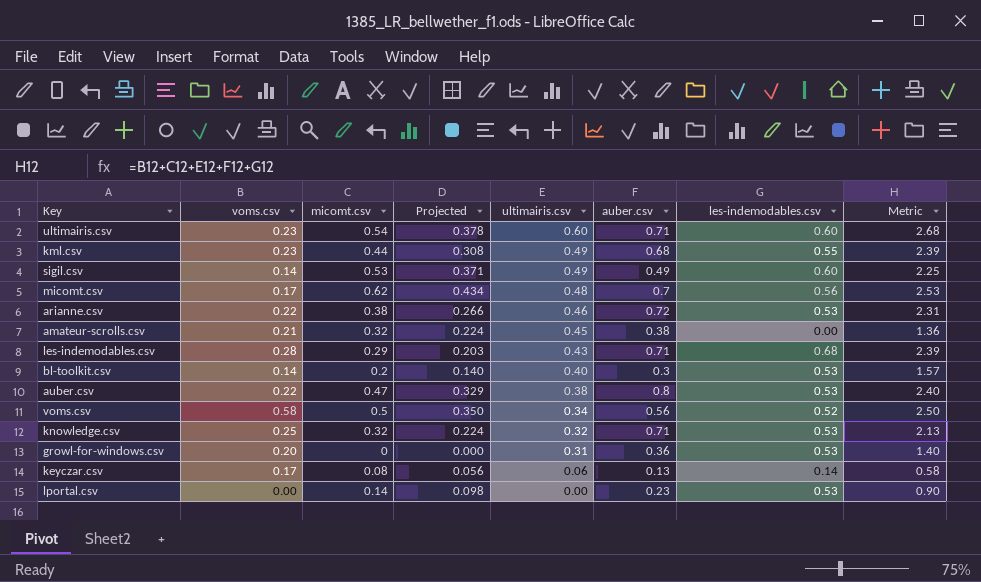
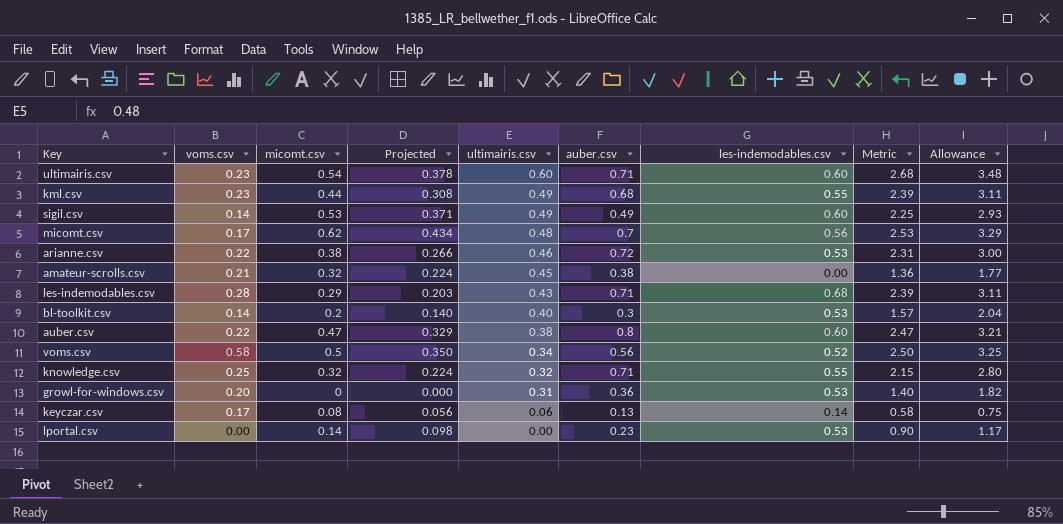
column Allowance | formula: none -> [Metric] * 1.3
auber.csv | les-indemodables.csv: 0.53 -> 0.60
auber.csv | Metric: 2.40 -> 2.47
knowledge.csv | les-indemodables.csv: 0.53 -> 0.55
knowledge.csv | Metric: 2.13 -> 2.15

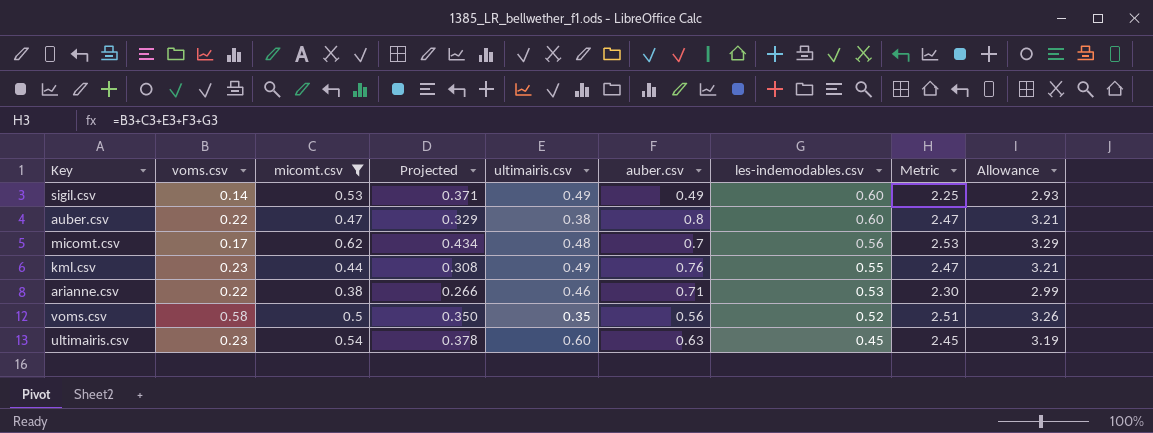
filter: none -> micomt.csv >= 0.38
row order: ultimairis.csv descending -> les-indemodables.csv descending
kml.csv | auber.csv: 0.68 -> 0.76
kml.csv | Metric: 2.39 -> 2.47
kml.csv | Allowance: 3.11 -> 3.21
arianne.csv | auber.csv: 0.72 -> 0.71
arianne.csv | Metric: 2.31 -> 2.30
arianne.csv | Allowance: 3.00 -> 2.99
voms.csv | ultimairis.csv: 0.34 -> 0.35
voms.csv | Metric: 2.50 -> 2.51
voms.csv | Allowance: 3.25 -> 3.26
ultimairis.csv | auber.csv: 0.71 -> 0.63
ultimairis.csv | les-indemodables.csv: 0.60 -> 0.45
ultimairis.csv | Metric: 2.68 -> 2.45
ultimairis.csv | Allowance: 3.48 -> 3.19

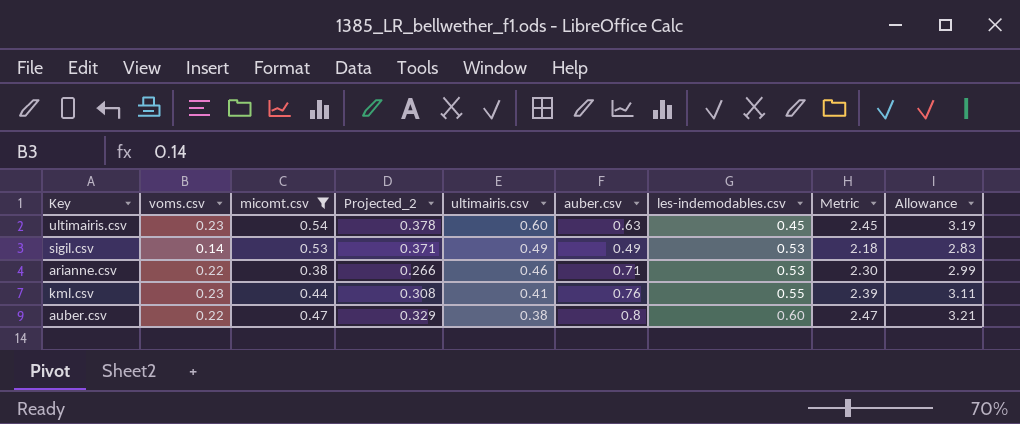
row order: les-indemodables.csv descending -> ultimairis.csv descending
column name: Projected -> Projected_2
row micomt.csv: 0.17 | 0.62 | 0.434 | 0.48 | 0.7 | 0.56 | 2.53 | 3.29 -> none
row voms.csv: 0.58 | 0.5 | 0.350 | 0.35 | 0.56 | 0.52 | 2.51 | 3.26 -> none
sigil.csv | les-indemodables.csv: 0.60 -> 0.53
sigil.csv | Metric: 2.25 -> 2.18
sigil.csv | Allowance: 2.93 -> 2.83
kml.csv | ultimairis.csv: 0.49 -> 0.41
kml.csv | Metric: 2.47 -> 2.39
kml.csv | Allowance: 3.21 -> 3.11

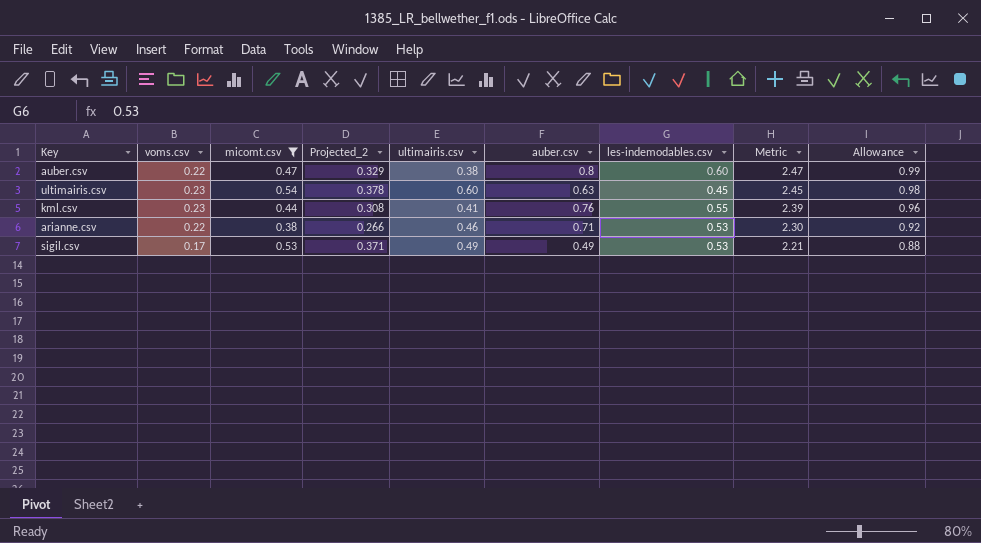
row order: ultimairis.csv descending -> Metric descending
column Allowance | formula: [Metric] * 1.3 -> [Metric] * 0.4
sigil.csv | voms.csv: 0.14 -> 0.17
sigil.csv | Metric: 2.18 -> 2.21

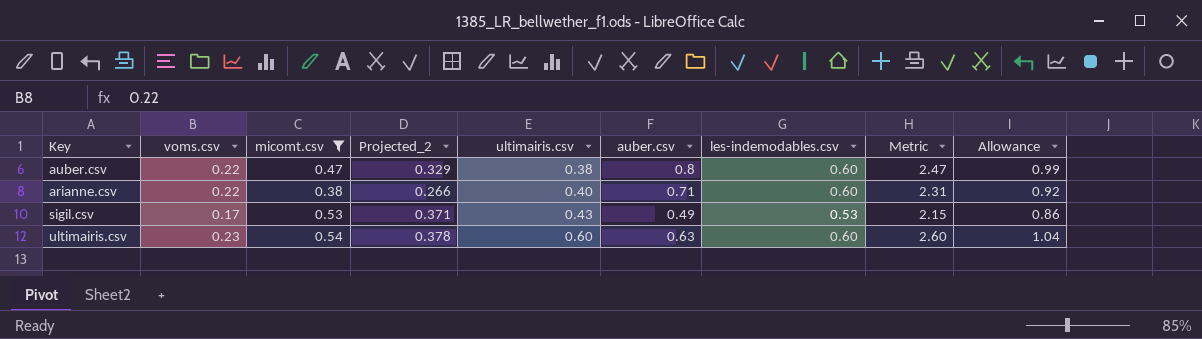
row order: Metric descending -> ultimairis.csv ascending
row kml.csv: 0.23 | 0.44 | 0.308 | 0.41 | 0.76 | 0.55 | 2.39 | 0.96 -> none
arianne.csv | ultimairis.csv: 0.46 -> 0.40
arianne.csv | les-indemodables.csv: 0.53 -> 0.60
arianne.csv | Metric: 2.30 -> 2.31
sigil.csv | ultimairis.csv: 0.49 -> 0.43
sigil.csv | Metric: 2.21 -> 2.15
sigil.csv | Allowance: 0.88 -> 0.86
ultimairis.csv | les-indemodables.csv: 0.45 -> 0.60
ultimairis.csv | Metric: 2.45 -> 2.60
ultimairis.csv | Allowance: 0.98 -> 1.04

